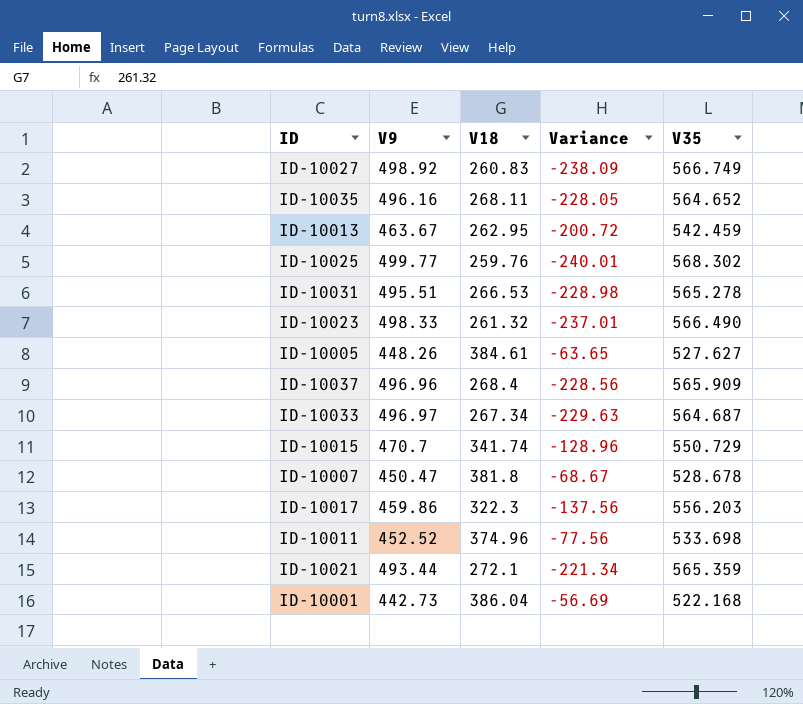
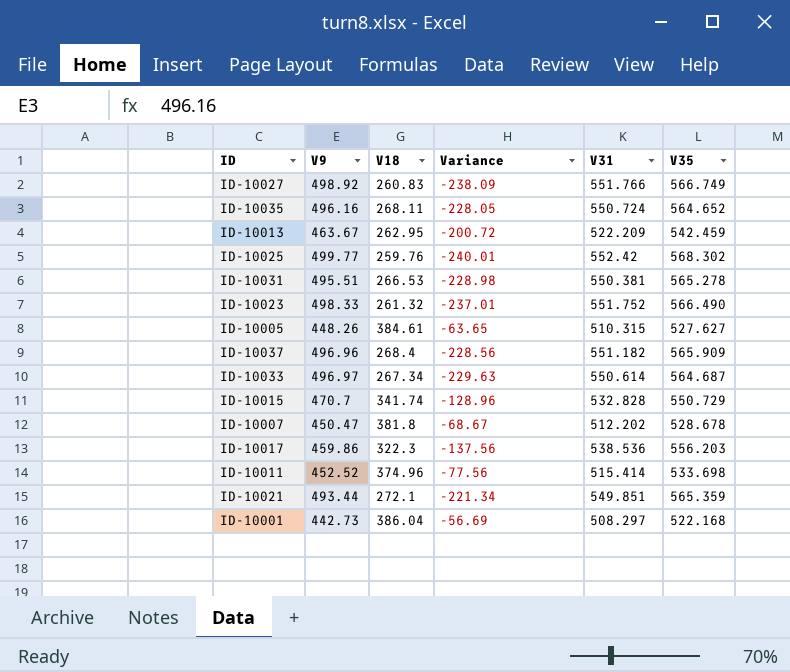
column V31 | position: none -> 5

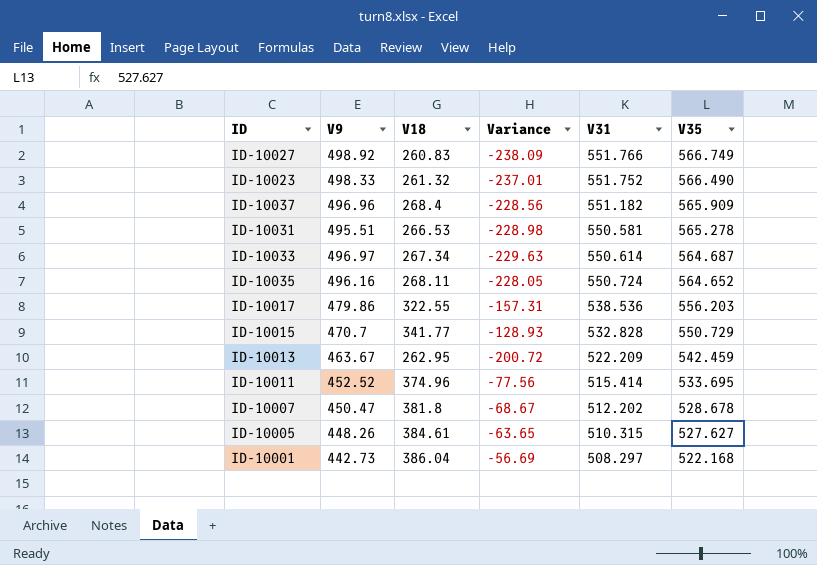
row order: none -> V35 descending
row ID-10025: 499.77 | 259.76 | -240.01 | 552.42 | 568.302 -> none
row ID-10021: 493.44 | 272.1 | -221.34 | 549.851 | 565.359 -> none
ID-10031 | V31: 550.381 -> 550.581
ID-10017 | V9: 459.86 -> 479.86
ID-10017 | V18: 322.3 -> 322.55
ID-10017 | Variance: -137.56 -> -157.31
ID-10015 | V18: 341.74 -> 341.77
ID-10015 | Variance: -128.96 -> -128.93
ID-10011 | V35: 533.698 -> 533.695

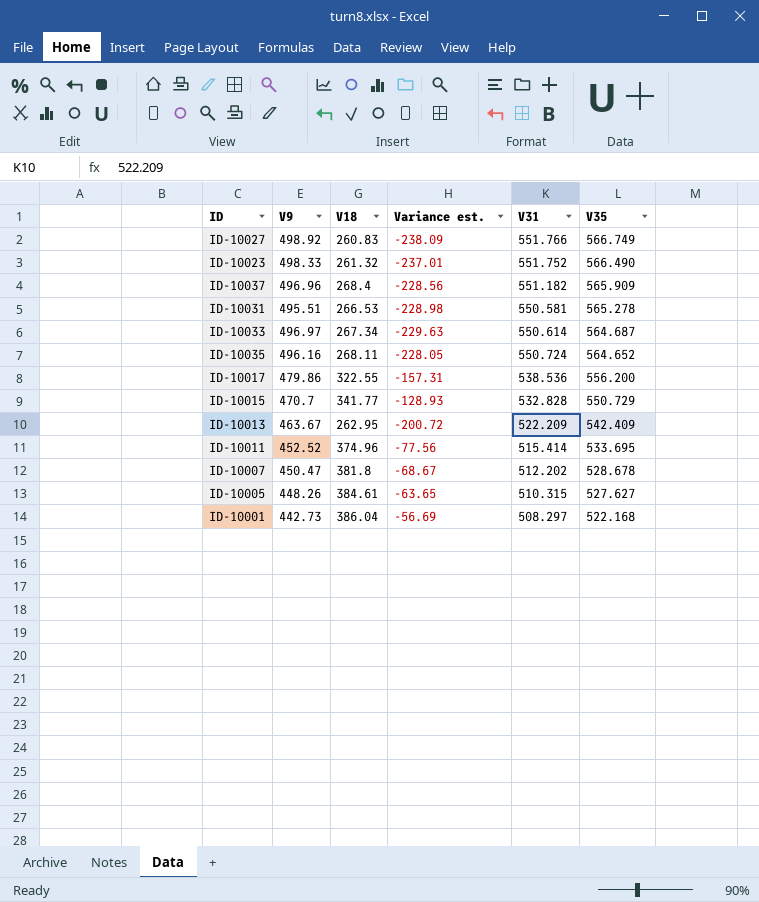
column name: Variance -> Variance est.
ID-10017 | V35: 556.203 -> 556.200
ID-10013 | V35: 542.459 -> 542.409

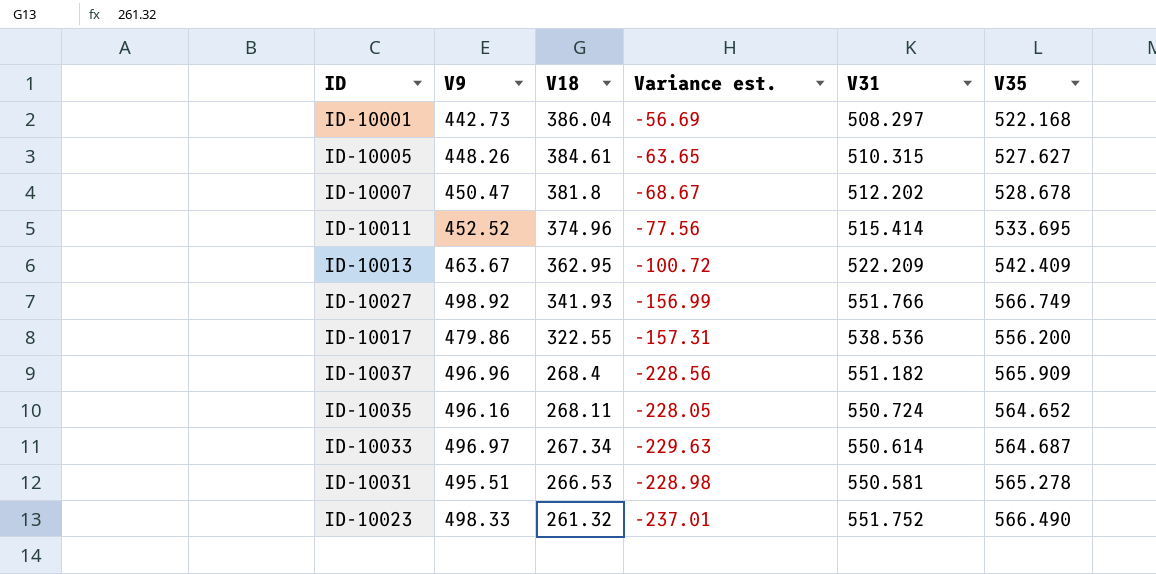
row order: V35 descending -> V18 descending
row ID-10015: 470.7 | 341.77 | -128.93 | 532.828 | 550.729 -> none
ID-10013 | V18: 262.95 -> 362.95
ID-10013 | Variance est.: -200.72 -> -100.72
ID-10027 | V18: 260.83 -> 341.93
ID-10027 | Variance est.: -238.09 -> -156.99

